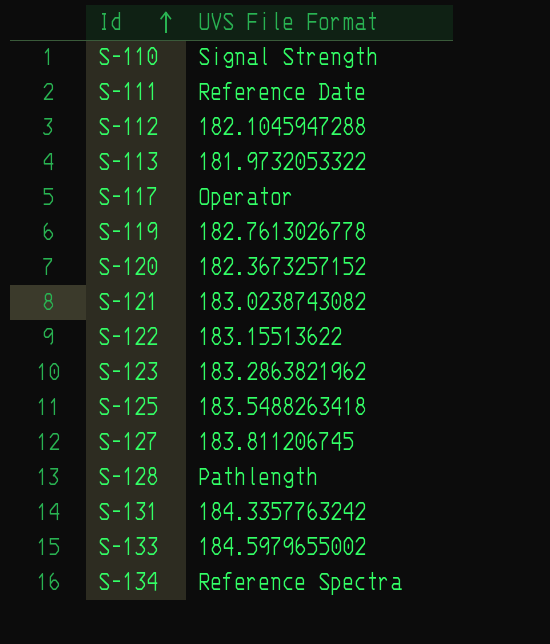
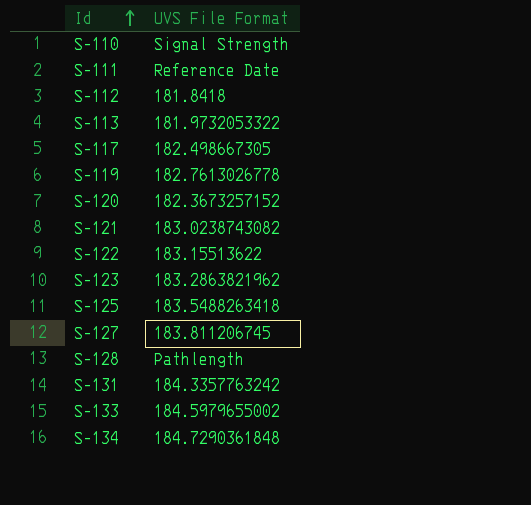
S-112 | UVS File Format: 182.1045947288 -> 181.8418
S-117 | UVS File Format: Operator -> 182.498667305
S-134 | UVS File Format: Reference Spectra -> 184.7290361848

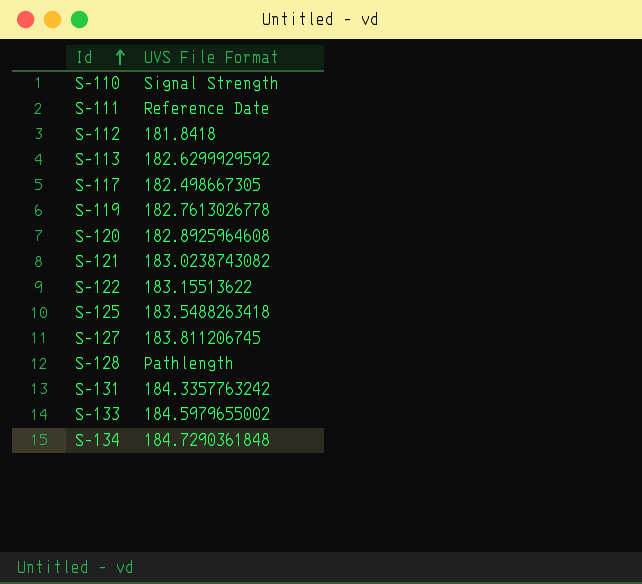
row S-123: 183.2863821962 -> none
S-113 | UVS File Format: 181.9732053322 -> 182.6299929592
S-120 | UVS File Format: 182.3673257152 -> 182.8925964608

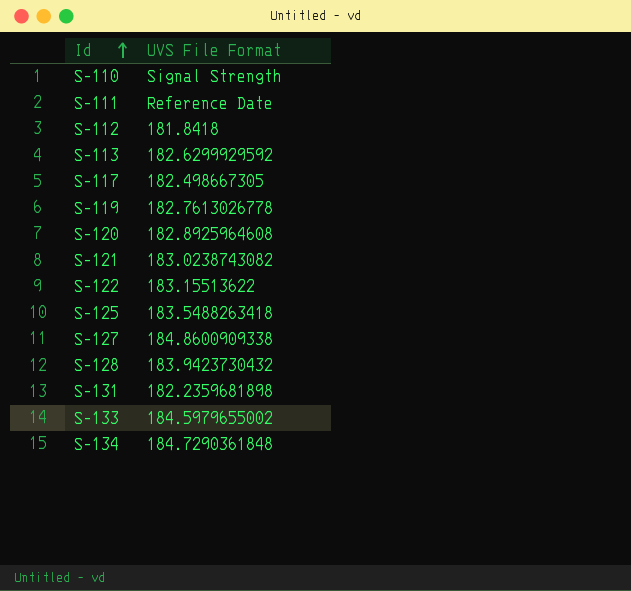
S-127 | UVS File Format: 183.811206745 -> 184.8600909338
S-128 | UVS File Format: Pathlength -> 183.9423730432
S-131 | UVS File Format: 184.3357763242 -> 182.2359681898

